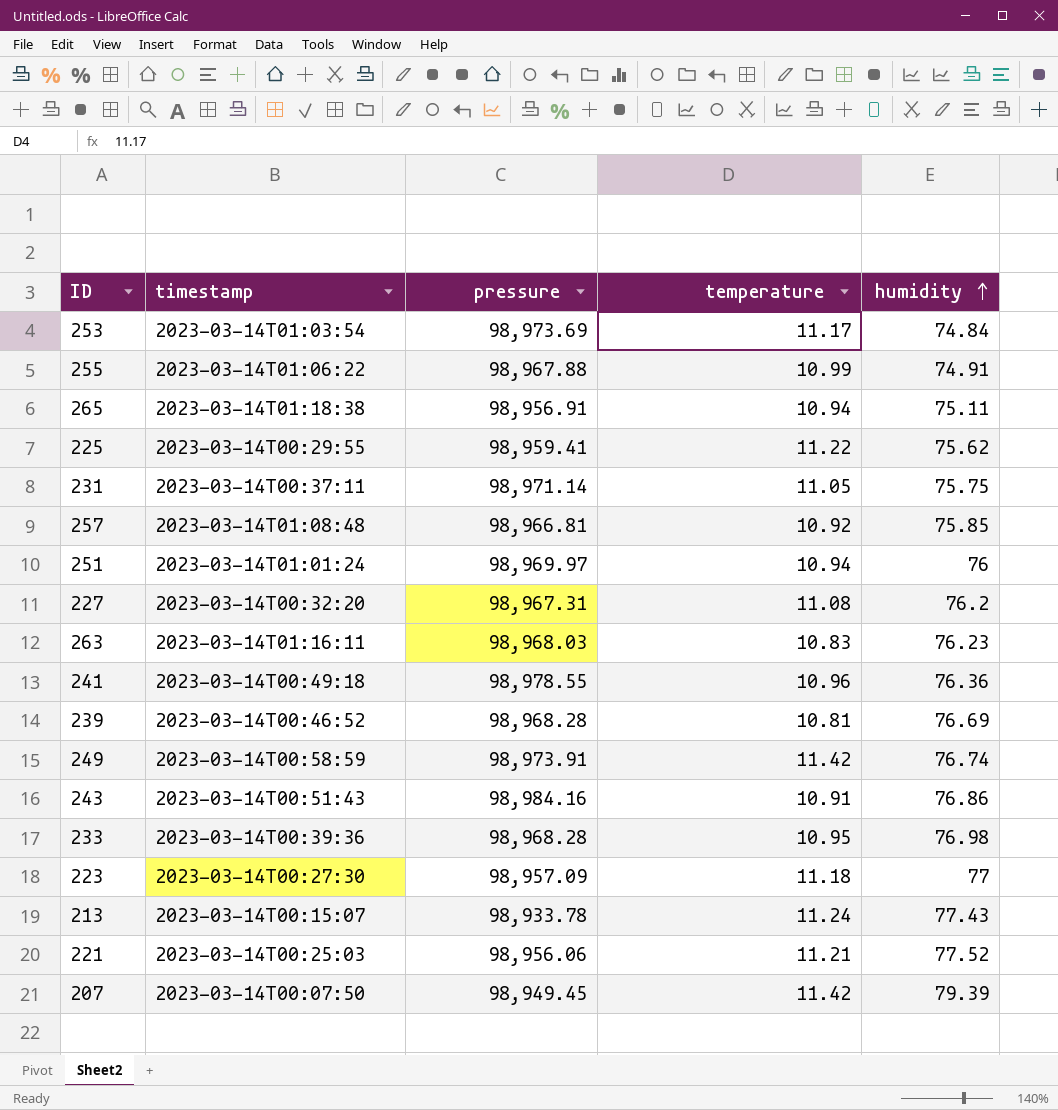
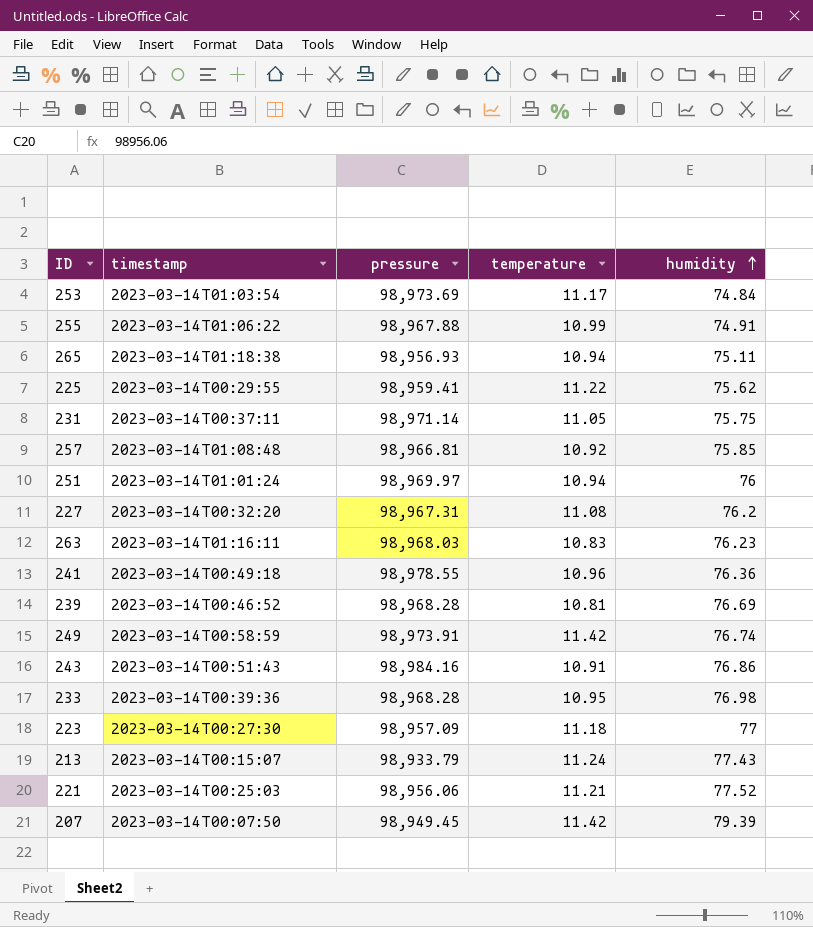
265 | pressure: 98,956.91 -> 98,956.93
213 | pressure: 98,933.78 -> 98,933.79

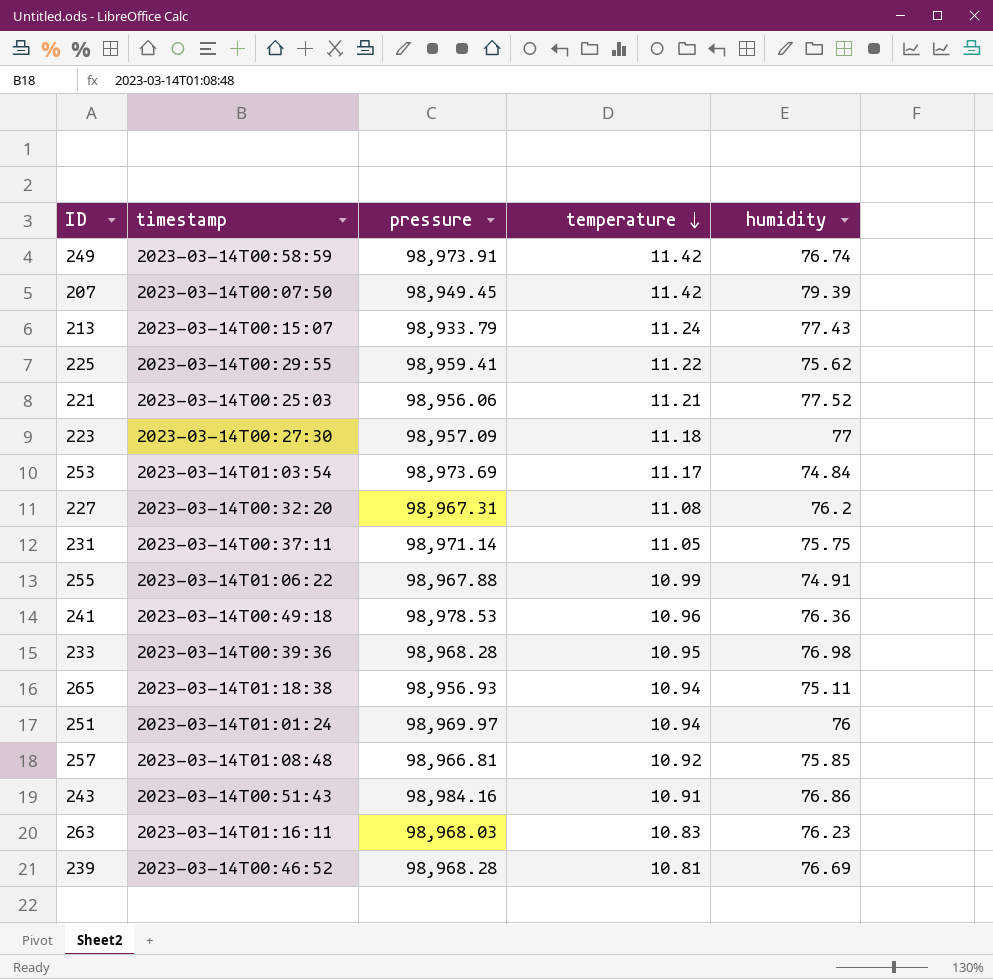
row order: humidity ascending -> temperature descending
241 | pressure: 98,978.55 -> 98,978.53

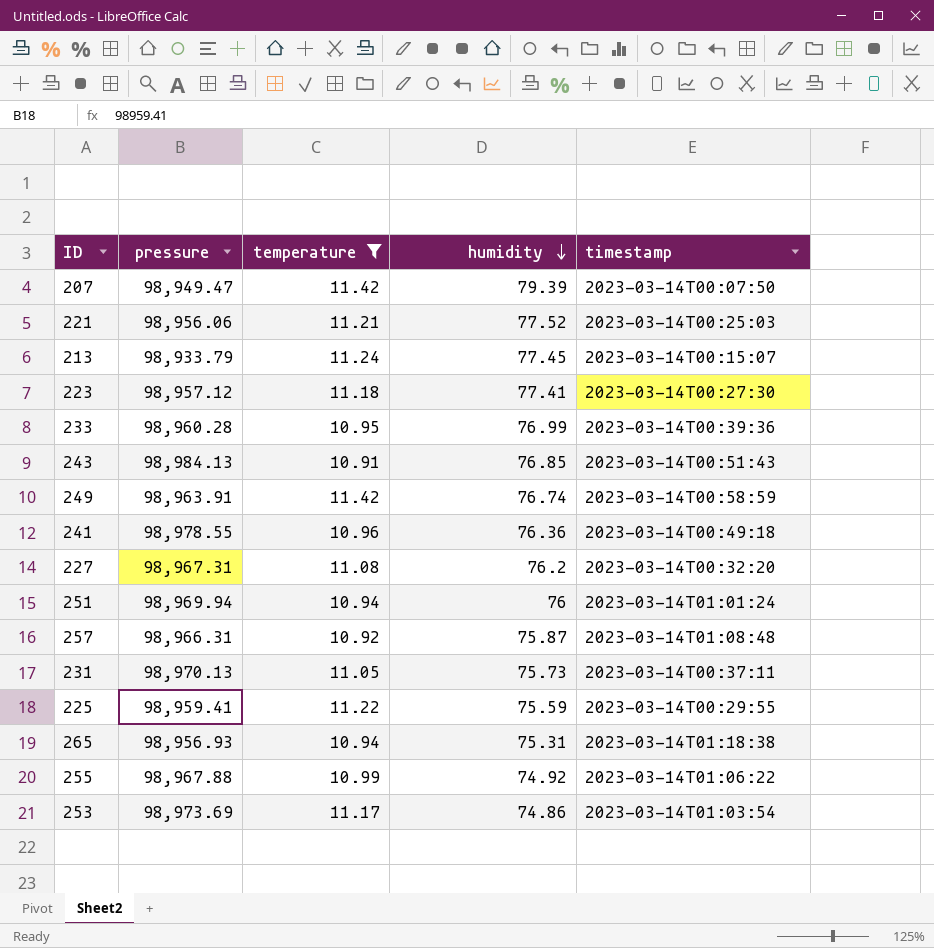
filter: none -> temperature >= 10.91
row order: temperature descending -> humidity descending
column timestamp | position: 2 -> 5
207 | pressure: 98,949.45 -> 98,949.47
213 | humidity: 77.43 -> 77.45
223 | pressure: 98,957.09 -> 98,957.12
223 | humidity: 77 -> 77.41
233 | pressure: 98,968.28 -> 98,960.28
233 | humidity: 76.98 -> 76.99
243 | pressure: 98,984.16 -> 98,984.13
243 | humidity: 76.86 -> 76.85
249 | pressure: 98,973.91 -> 98,963.91
241 | pressure: 98,978.53 -> 98,978.55
251 | pressure: 98,969.97 -> 98,969.94
257 | pressure: 98,966.81 -> 98,966.31
257 | humidity: 75.85 -> 75.87
231 | pressure: 98,971.14 -> 98,970.13
231 | humidity: 75.75 -> 75.73
225 | humidity: 75.62 -> 75.59
265 | humidity: 75.11 -> 75.31
255 | humidity: 74.91 -> 74.92
253 | humidity: 74.84 -> 74.86

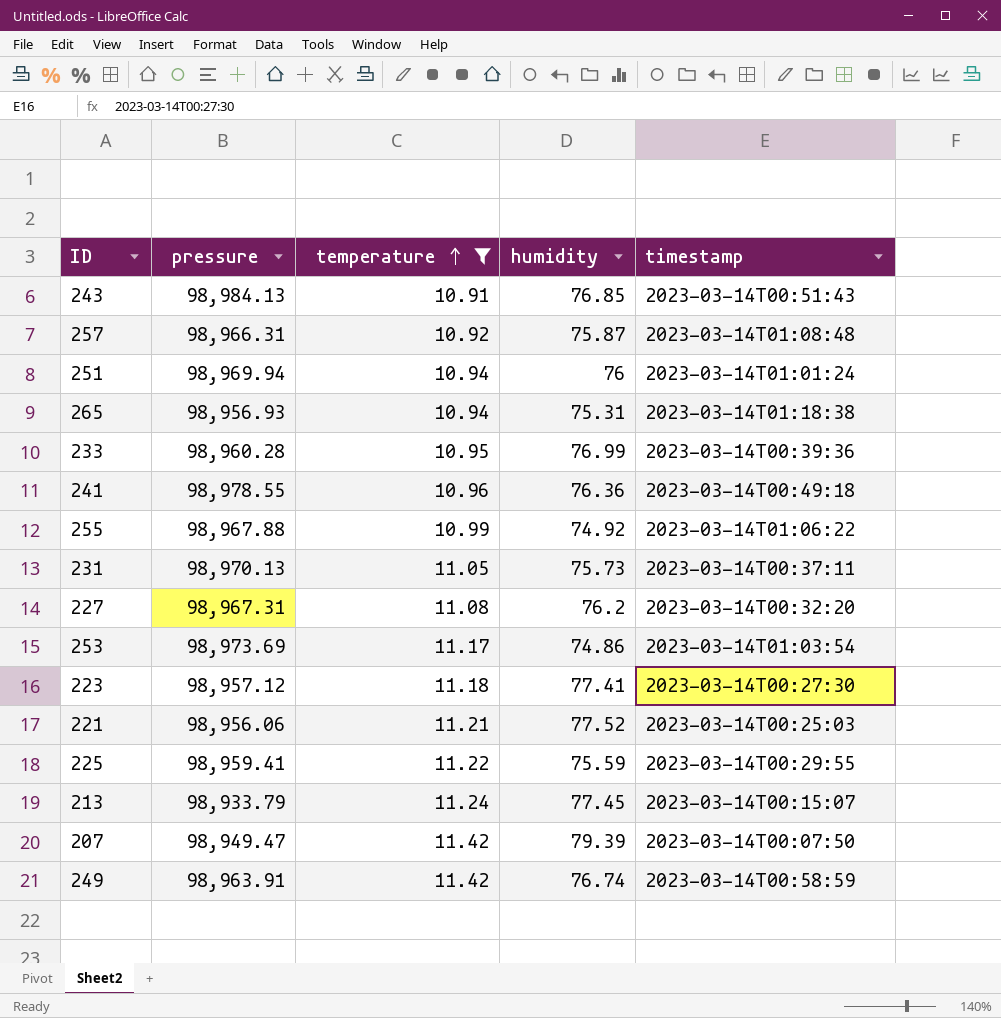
row order: humidity descending -> temperature ascending

